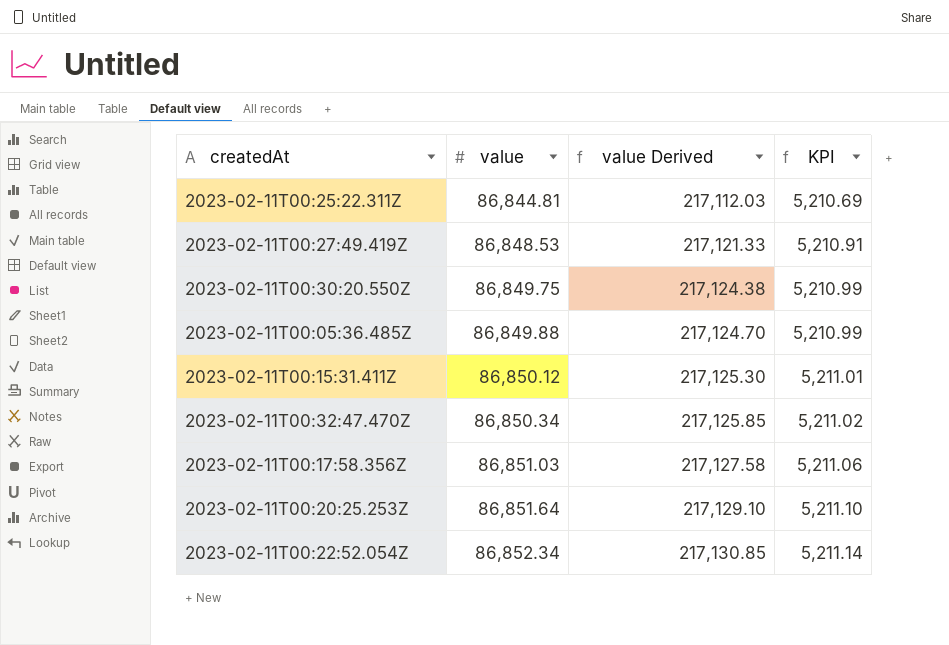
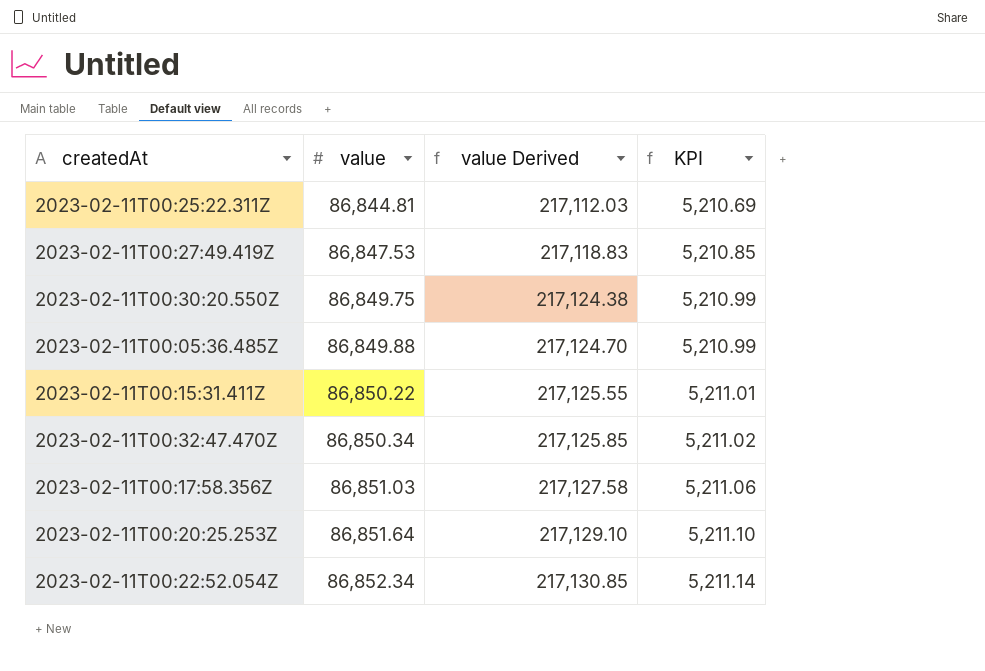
2023-02-11T00:27:49.419Z | value: 86,848.53 -> 86,847.53
2023-02-11T00:27:49.419Z | value Derived: 217,121.33 -> 217,118.83
2023-02-11T00:27:49.419Z | KPI: 5,210.91 -> 5,210.85
2023-02-11T00:15:31.411Z | value: 86,850.12 -> 86,850.22
2023-02-11T00:15:31.411Z | value Derived: 217,125.30 -> 217,125.55

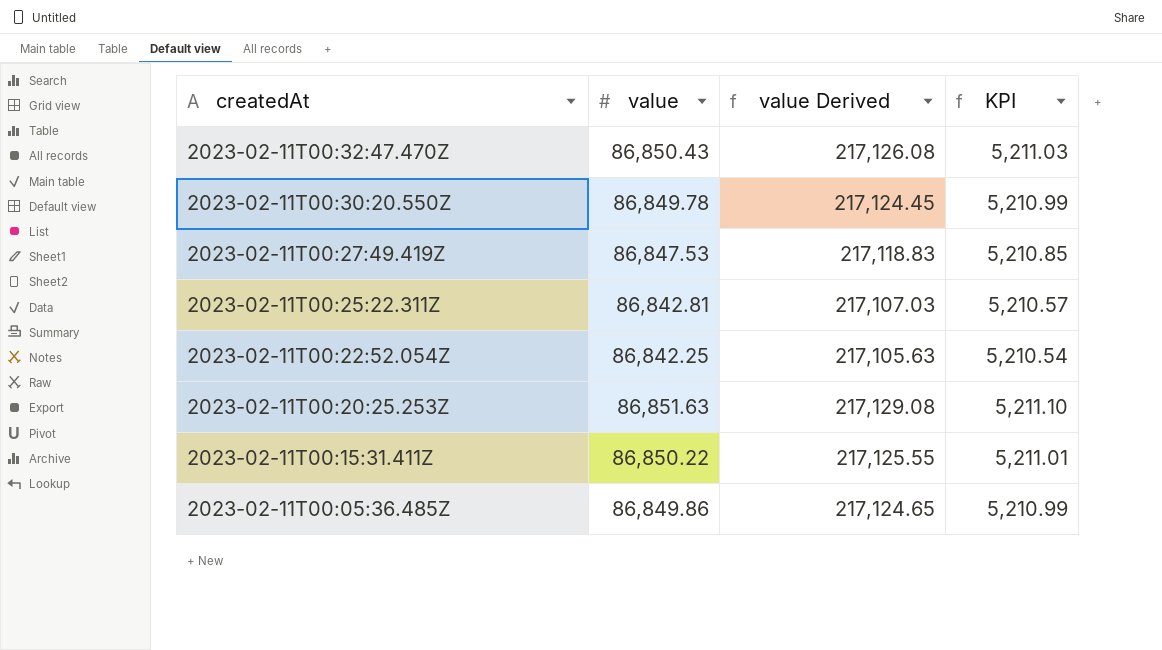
row order: value ascending -> createdAt descending
row 2023-02-11T00:17:58.356Z: 86,851.03 | 217,127.58 | 5,211.06 -> none
2023-02-11T00:32:47.470Z | value: 86,850.34 -> 86,850.43
2023-02-11T00:32:47.470Z | value Derived: 217,125.85 -> 217,126.08
2023-02-11T00:32:47.470Z | KPI: 5,211.02 -> 5,211.03
2023-02-11T00:30:20.550Z | value: 86,849.75 -> 86,849.78
2023-02-11T00:30:20.550Z | value Derived: 217,124.38 -> 217,124.45
2023-02-11T00:25:22.311Z | value: 86,844.81 -> 86,842.81
2023-02-11T00:25:22.311Z | value Derived: 217,112.03 -> 217,107.03
2023-02-11T00:25:22.311Z | KPI: 5,210.69 -> 5,210.57
2023-02-11T00:22:52.054Z | value: 86,852.34 -> 86,842.25
2023-02-11T00:22:52.054Z | value Derived: 217,130.85 -> 217,105.63
2023-02-11T00:22:52.054Z | KPI: 5,211.14 -> 5,210.54
2023-02-11T00:20:25.253Z | value: 86,851.64 -> 86,851.63
2023-02-11T00:20:25.253Z | value Derived: 217,129.10 -> 217,129.08
2023-02-11T00:05:36.485Z | value: 86,849.88 -> 86,849.86
2023-02-11T00:05:36.485Z | value Derived: 217,124.70 -> 217,124.65

